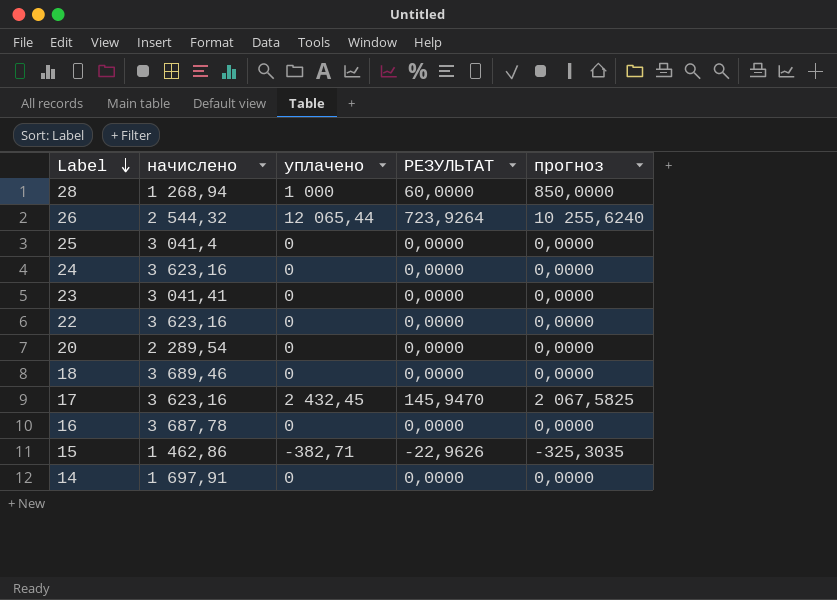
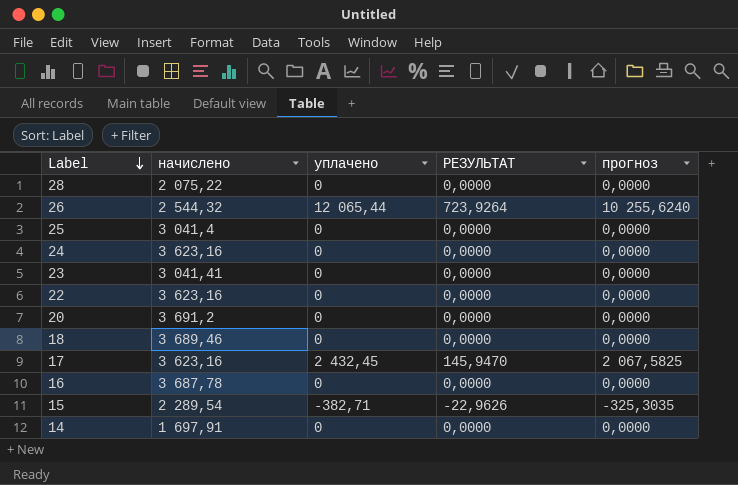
28 | начислено: 1 268,94 -> 2 075,22
28 | уплачено: 1 000 -> 0
28 | РЕЗУЛЬТАТ: 60,0000 -> 0,0000
28 | прогноз: 850,0000 -> 0,0000
20 | начислено: 2 289,54 -> 3 691,2
15 | начислено: 1 462,86 -> 2 289,54

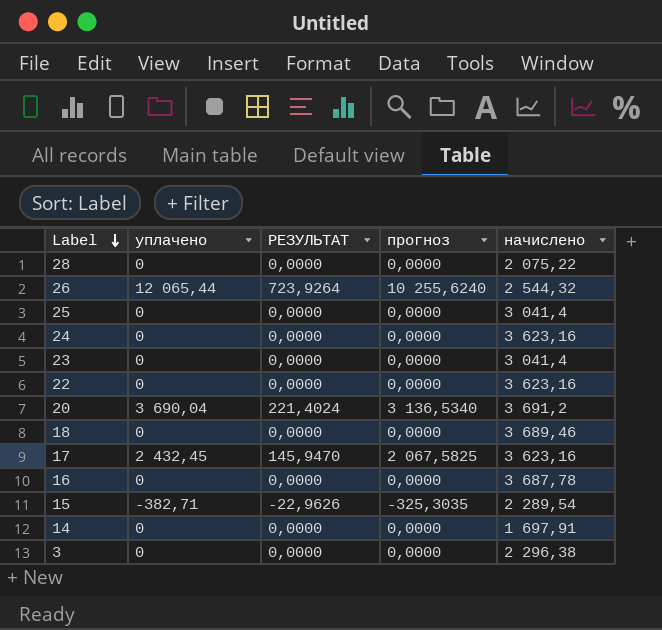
column начислено | position: 2 -> 5
23 | начислено: 3 041,41 -> 3 041,4
20 | уплачено: 0 -> 3 690,04
20 | РЕЗУЛЬТАТ: 0,0000 -> 221,4024
20 | прогноз: 0,0000 -> 3 136,5340
row 3: none -> 0 | 0,0000 | 0,0000 | 2 296,38

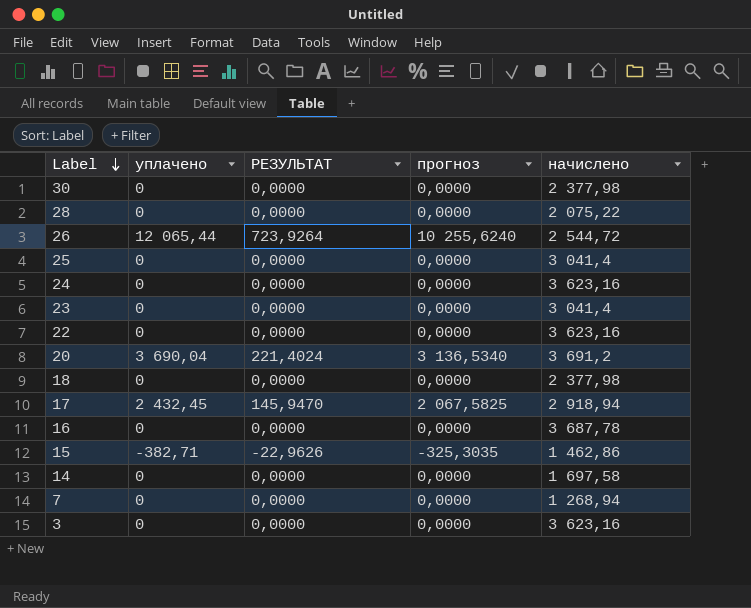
row 30: none -> 0 | 0,0000 | 0,0000 | 2 377,98
26 | начислено: 2 544,32 -> 2 544,72
18 | начислено: 3 689,46 -> 2 377,98
17 | начислено: 3 623,16 -> 2 918,94
15 | начислено: 2 289,54 -> 1 462,86
14 | начислено: 1 697,91 -> 1 697,58
row 7: none -> 0 | 0,0000 | 0,0000 | 1 268,94
3 | начислено: 2 296,38 -> 3 623,16

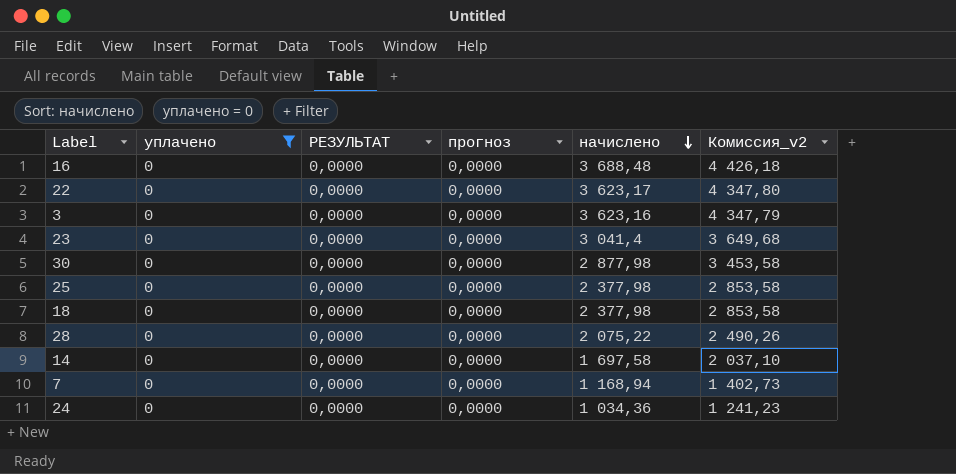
filter: none -> уплачено = 0
row order: Label descending -> начислено descending
column Комиссия_v2 | formula: none -> [начислено] * 1,2
16 | начислено: 3 687,78 -> 3 688,48
22 | начислено: 3 623,16 -> 3 623,17
30 | начислено: 2 377,98 -> 2 877,98
25 | начислено: 3 041,4 -> 2 377,98
7 | начислено: 1 268,94 -> 1 168,94
24 | начислено: 3 623,16 -> 1 034,36

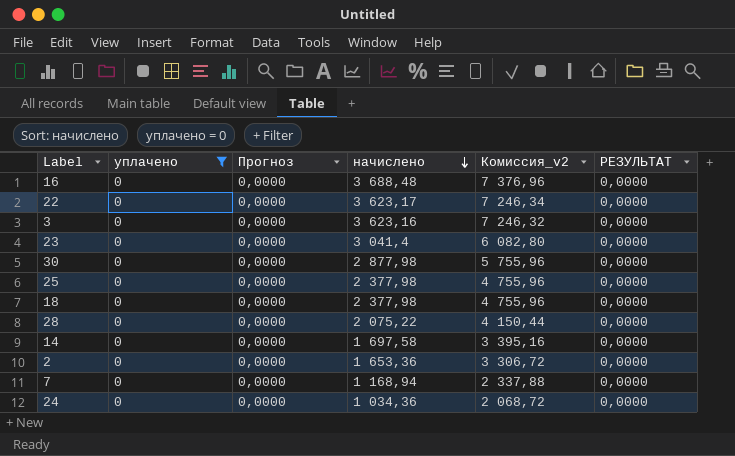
column name: прогноз -> Прогноз
column Комиссия_v2 | formula: [начислено] * 1,2 -> [начислено] * 2
column РЕЗУЛЬТАТ | position: 3 -> 6
row 2: none -> 0 | 0,0000 | 1 653,36 | 3 306,72 | 0,0000

